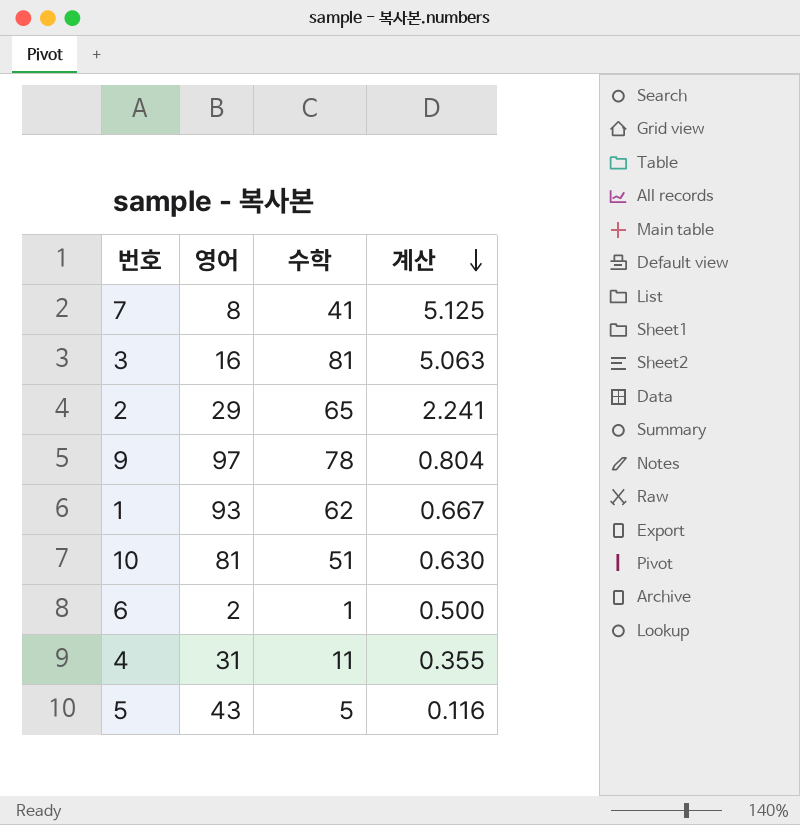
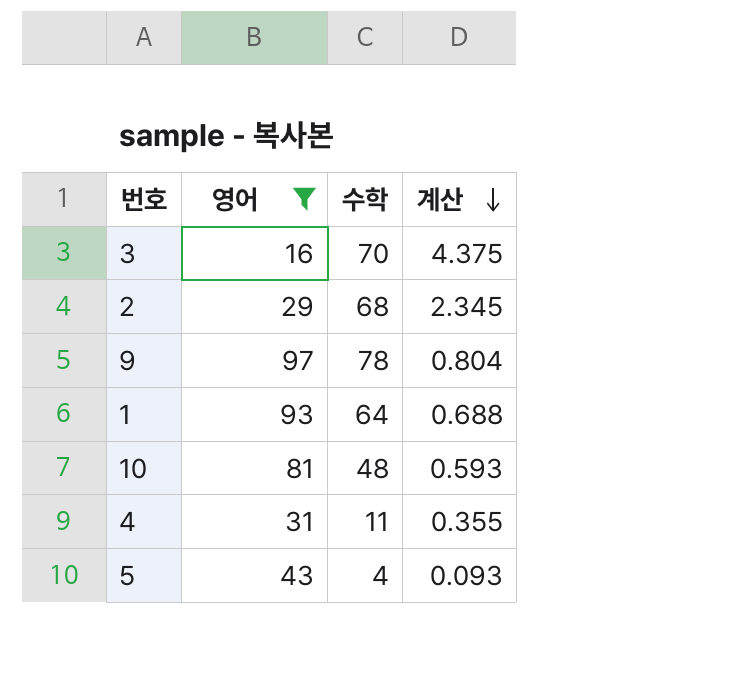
filter: none -> 영어 >= 16
3 | 수학: 81 -> 70
3 | 계산: 5.063 -> 4.375
2 | 수학: 65 -> 68
2 | 계산: 2.241 -> 2.345
1 | 수학: 62 -> 64
1 | 계산: 0.667 -> 0.688
10 | 수학: 51 -> 48
10 | 계산: 0.630 -> 0.593
5 | 수학: 5 -> 4
5 | 계산: 0.116 -> 0.093

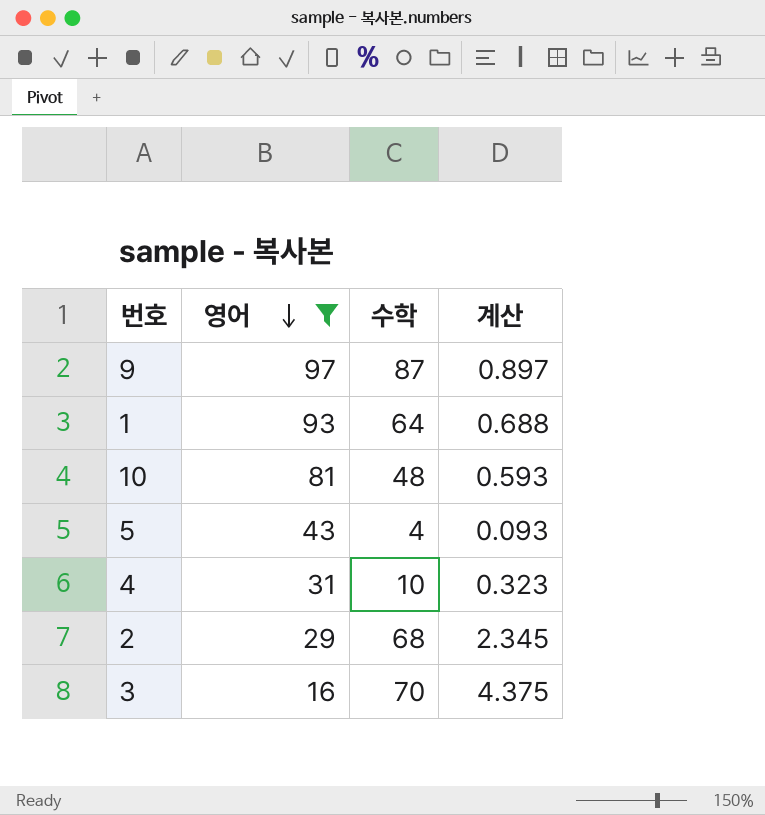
row order: 계산 descending -> 영어 descending
9 | 수학: 78 -> 87
9 | 계산: 0.804 -> 0.897
4 | 수학: 11 -> 10
4 | 계산: 0.355 -> 0.323

